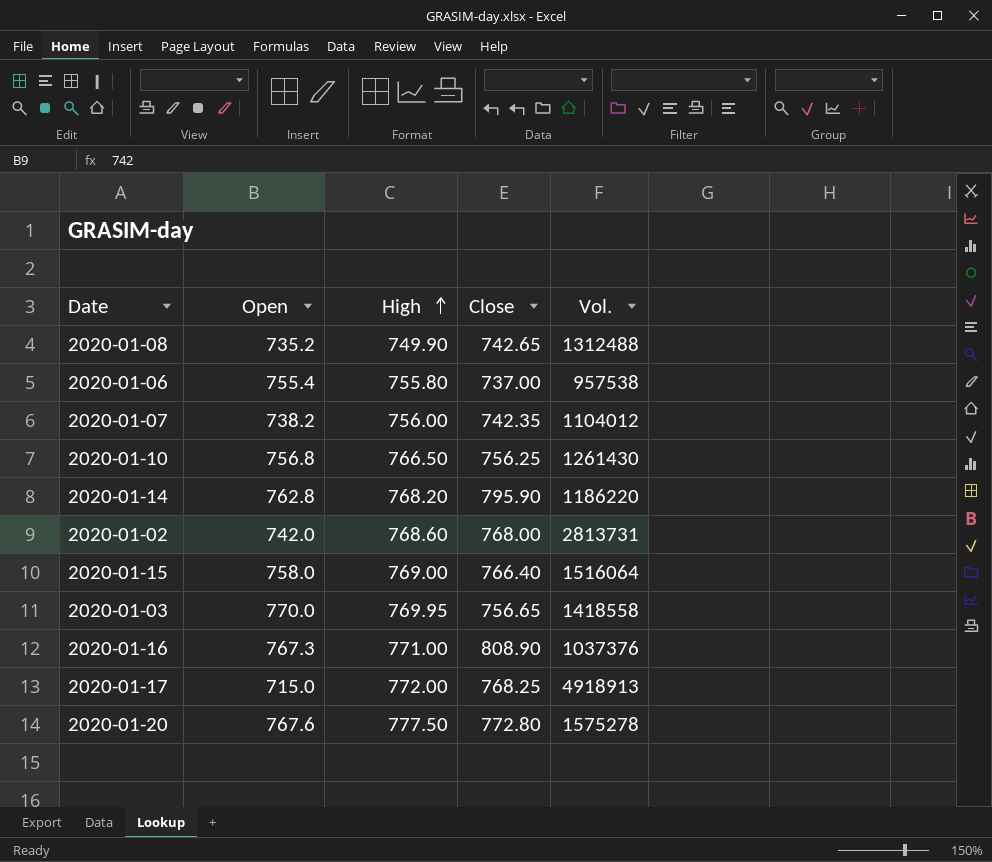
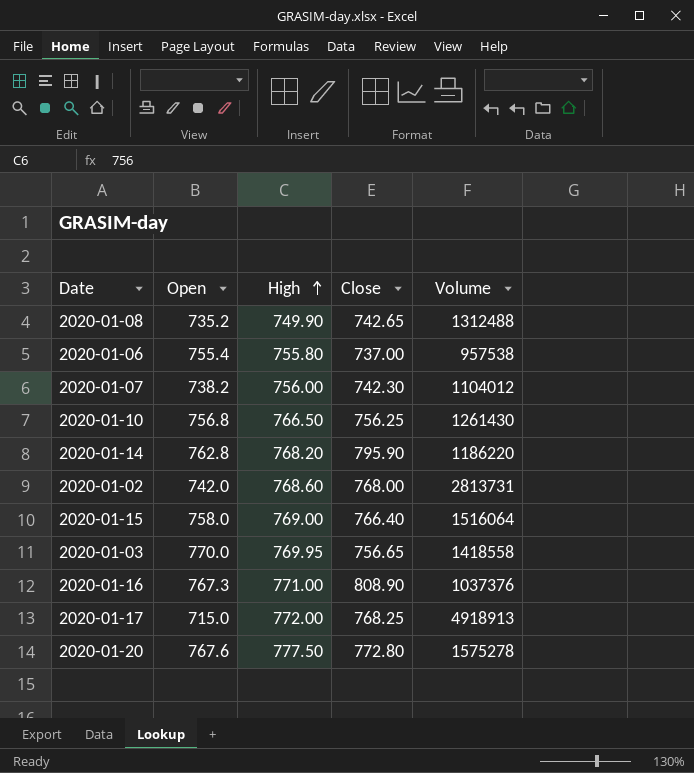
column name: Vol. -> Volume
2020-01-07 | Close: 742.35 -> 742.30

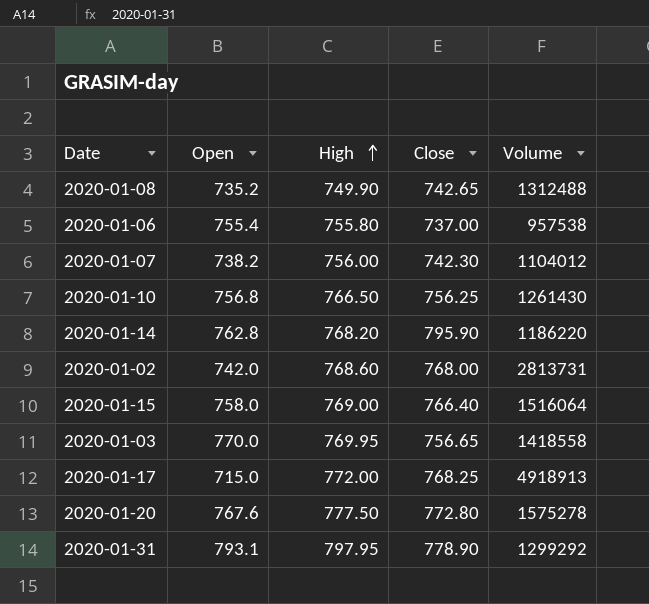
row 2020-01-16: 767.3 | 771.00 | 808.90 | 1037376 -> none
row 2020-01-31: none -> 793.1 | 797.95 | 778.90 | 1299292

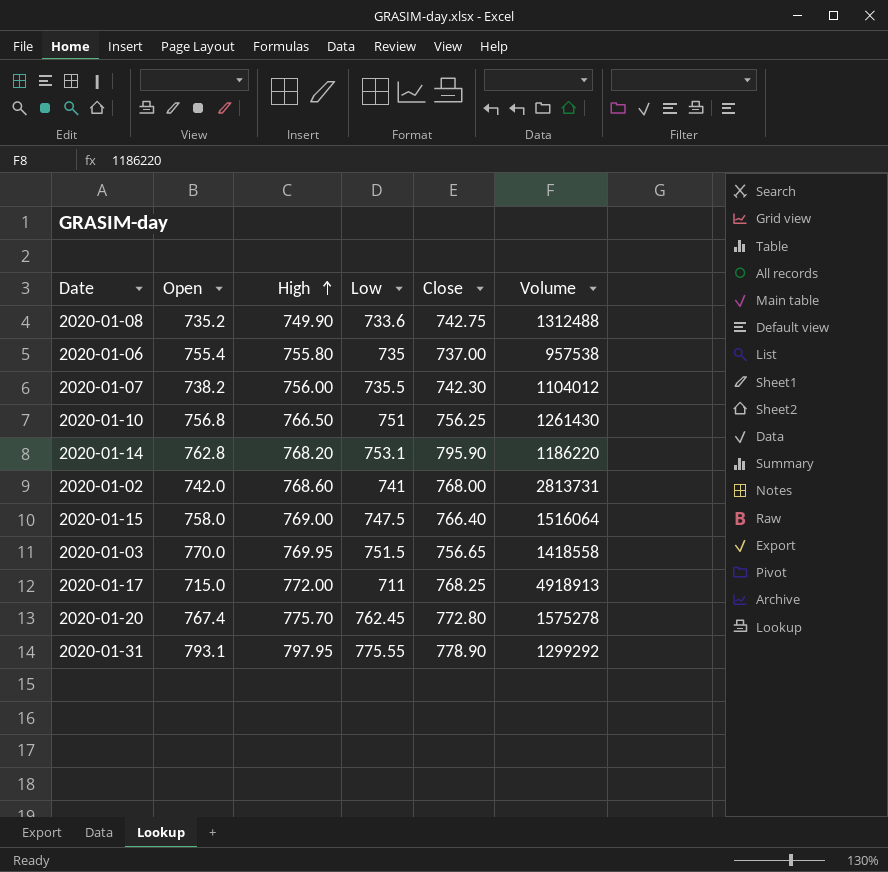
column Low | position: none -> 4
2020-01-08 | Close: 742.65 -> 742.75
2020-01-20 | Open: 767.6 -> 767.4
2020-01-20 | High: 777.50 -> 775.70

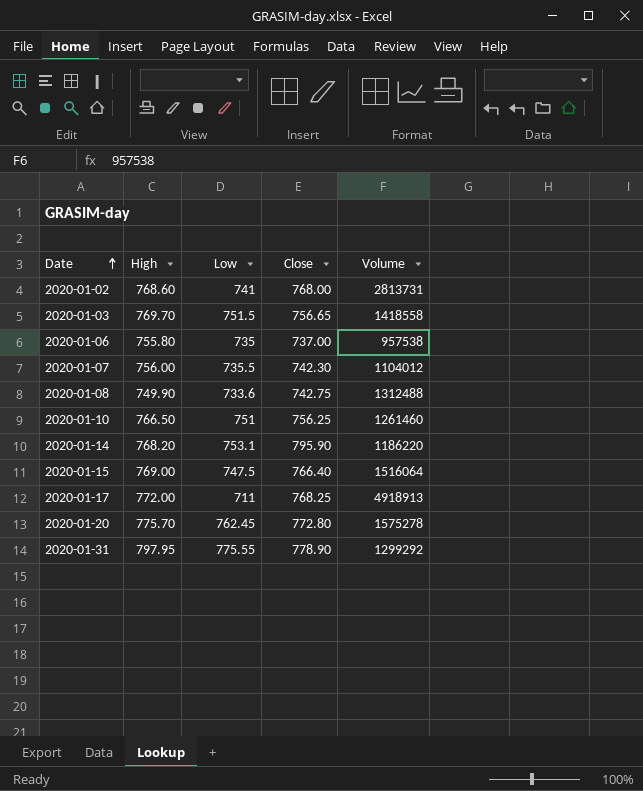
row order: High ascending -> Date ascending
column Open | position: 2 -> none
2020-01-03 | High: 769.95 -> 769.70
2020-01-10 | Volume: 1261430 -> 1261460

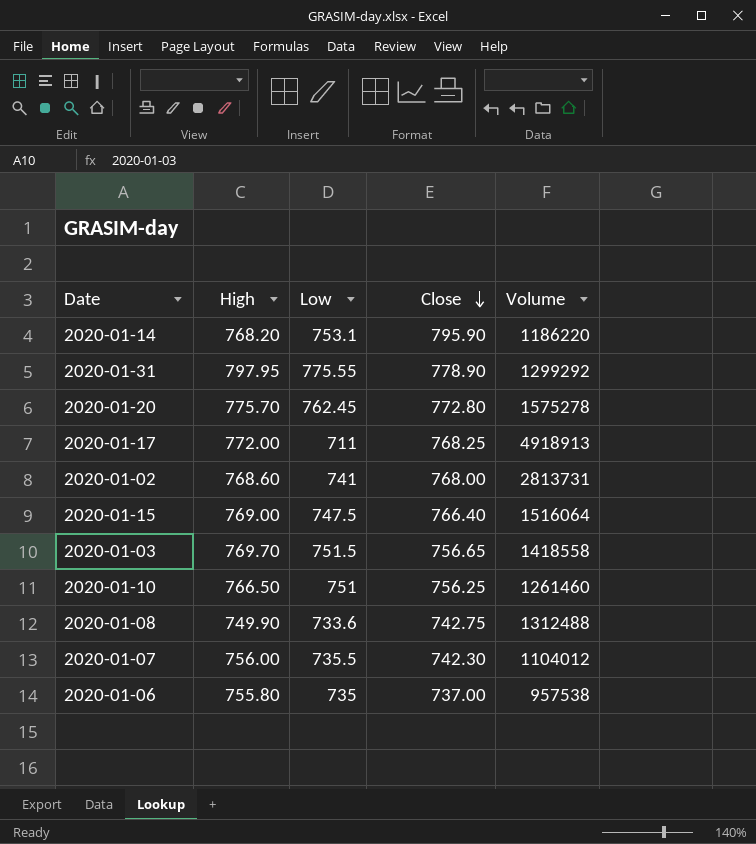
row order: Date ascending -> Close descending

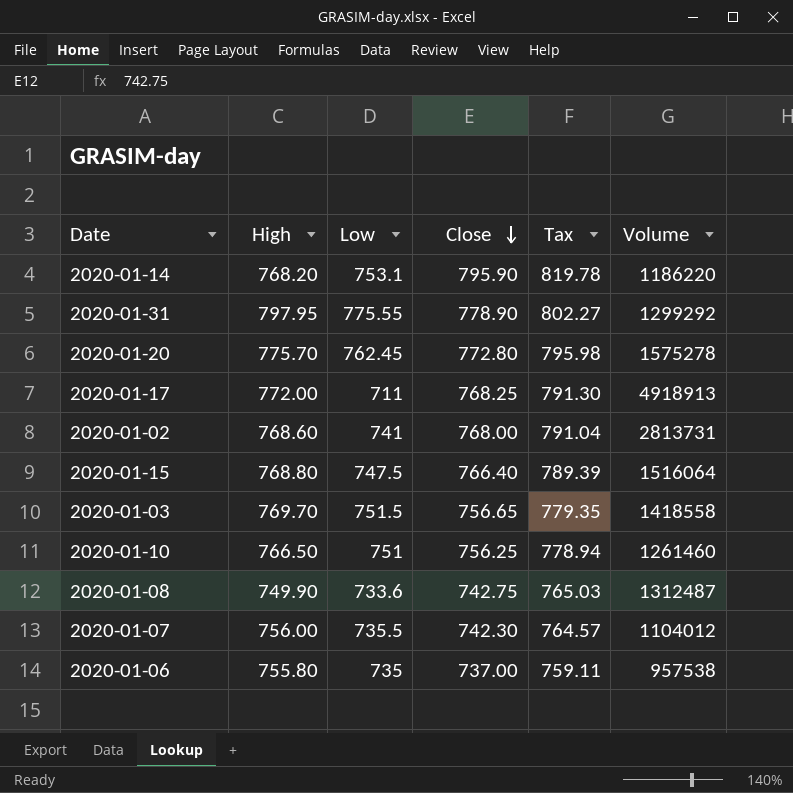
column Tax | formula: none -> [Close] * 1.03
2020-01-15 | High: 769.00 -> 768.80
2020-01-08 | Volume: 1312488 -> 1312487

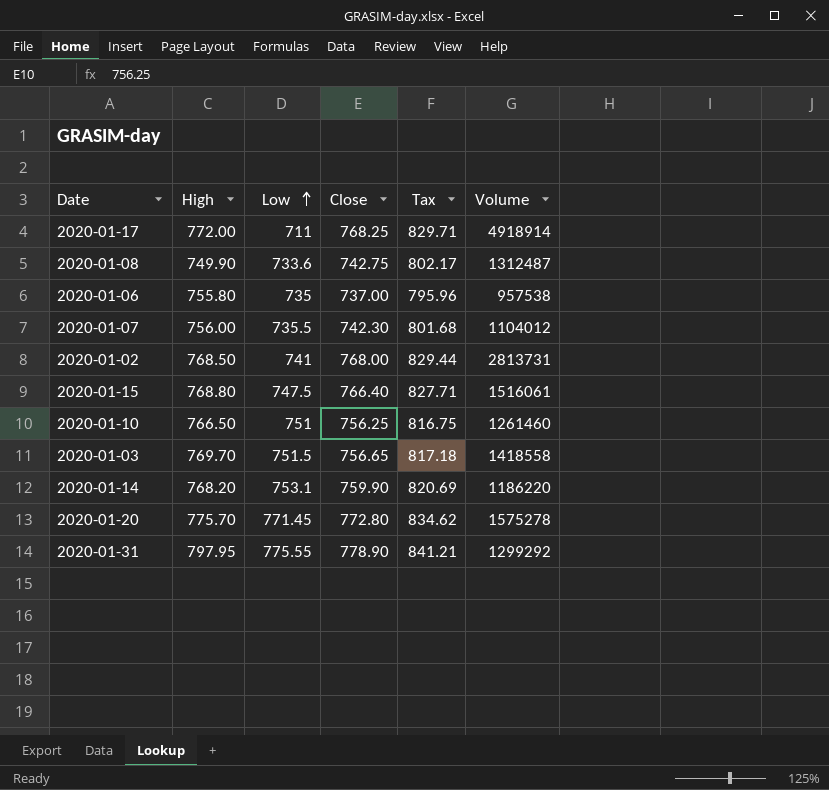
row order: Close descending -> Low ascending
column Tax | formula: [Close] * 1.03 -> [Close] * 1.08
2020-01-17 | Volume: 4918913 -> 4918914
2020-01-02 | High: 768.60 -> 768.50
2020-01-15 | Volume: 1516064 -> 1516061
2020-01-14 | Close: 795.90 -> 759.90
2020-01-20 | Low: 762.45 -> 771.45

